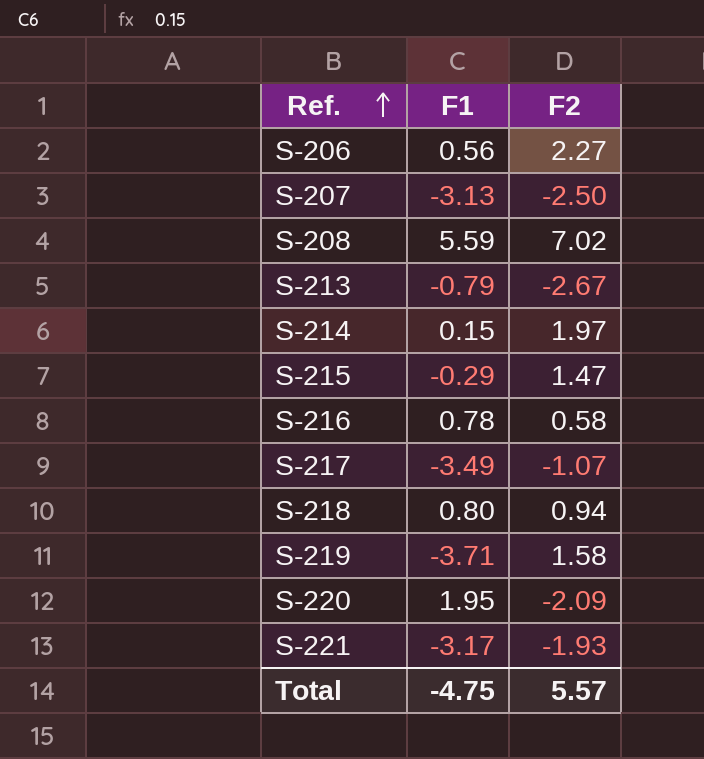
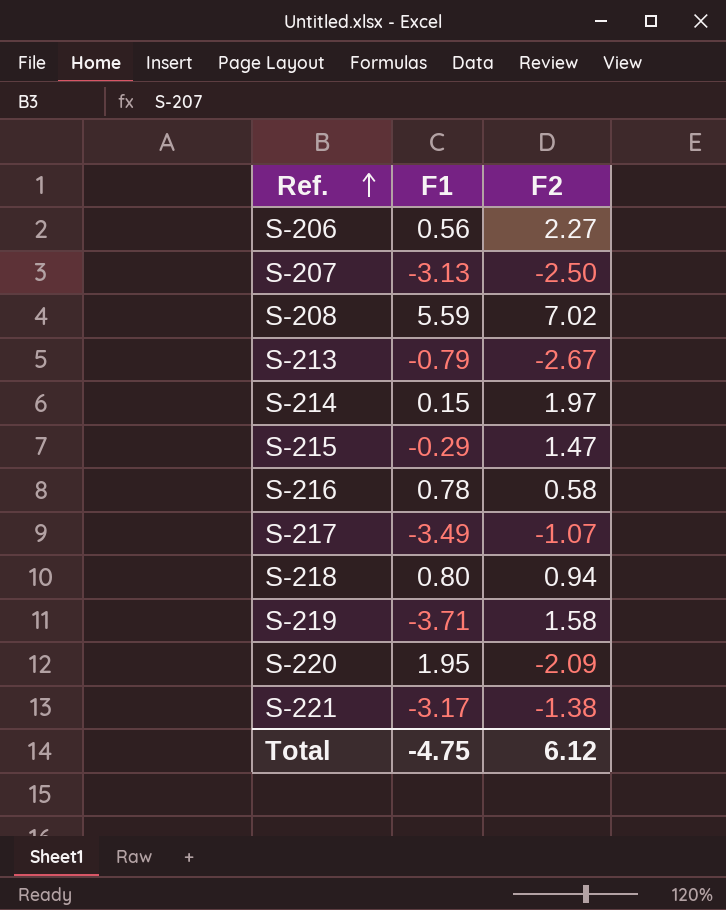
S-221 | F2: -1.93 -> -1.38
Total | F2: 5.57 -> 6.12

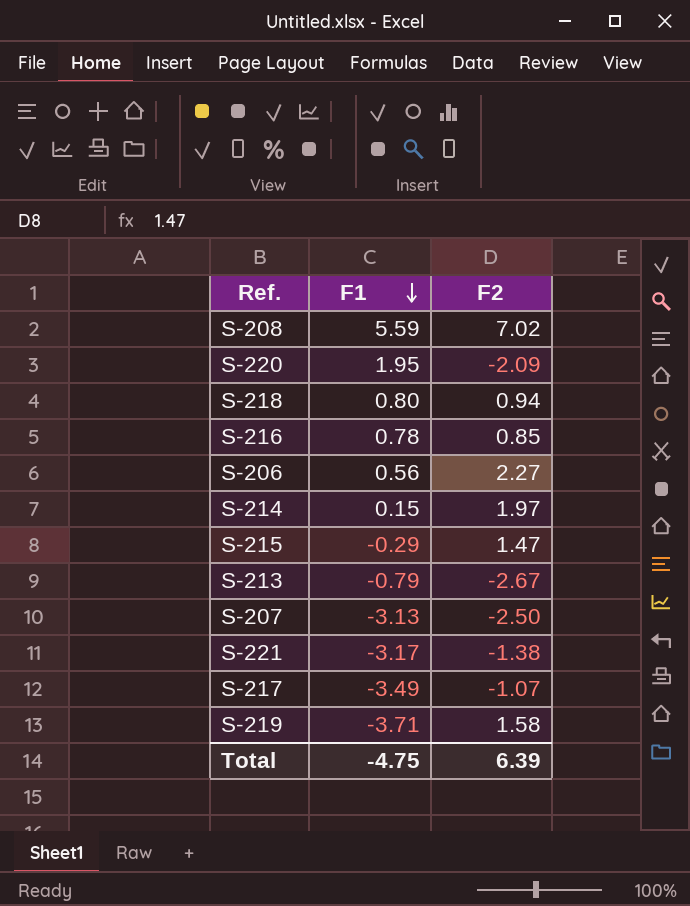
row order: Ref. ascending -> F1 descending
S-216 | F2: 0.58 -> 0.85
Total | F2: 6.12 -> 6.39

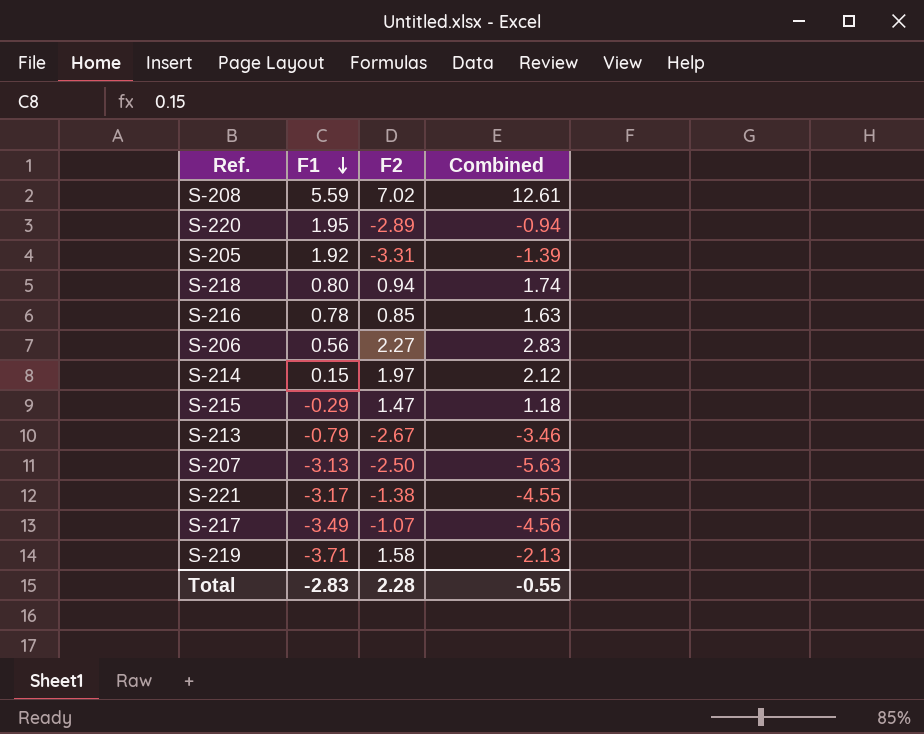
column Combined | formula: none -> [F1] + [F2]
S-220 | F2: -2.09 -> -2.89
row S-205: none -> 1.92 | -3.31 | -1.39
Total | F1: -4.75 -> -2.83
Total | F2: 6.39 -> 2.28

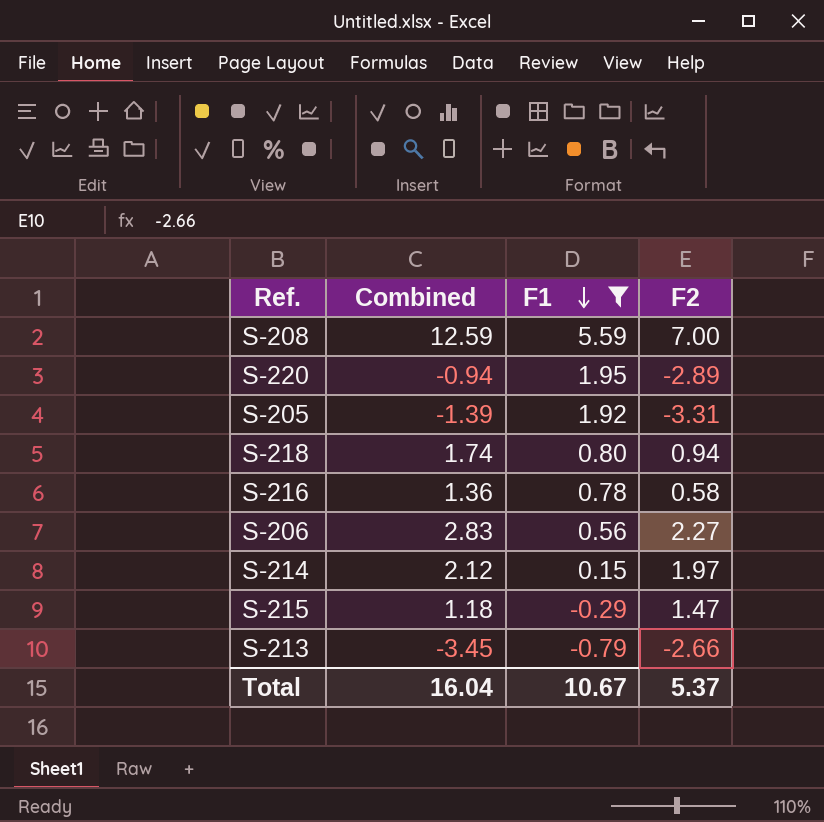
filter: none -> F1 >= -0.79
column Combined | position: 4 -> 2
S-208 | Combined: 12.61 -> 12.59
S-208 | F2: 7.02 -> 7.00
S-216 | Combined: 1.63 -> 1.36
S-216 | F2: 0.85 -> 0.58
S-213 | Combined: -3.46 -> -3.45
S-213 | F2: -2.67 -> -2.66
Total | Combined: -0.55 -> 16.04
Total | F1: -2.83 -> 10.67
Total | F2: 2.28 -> 5.37

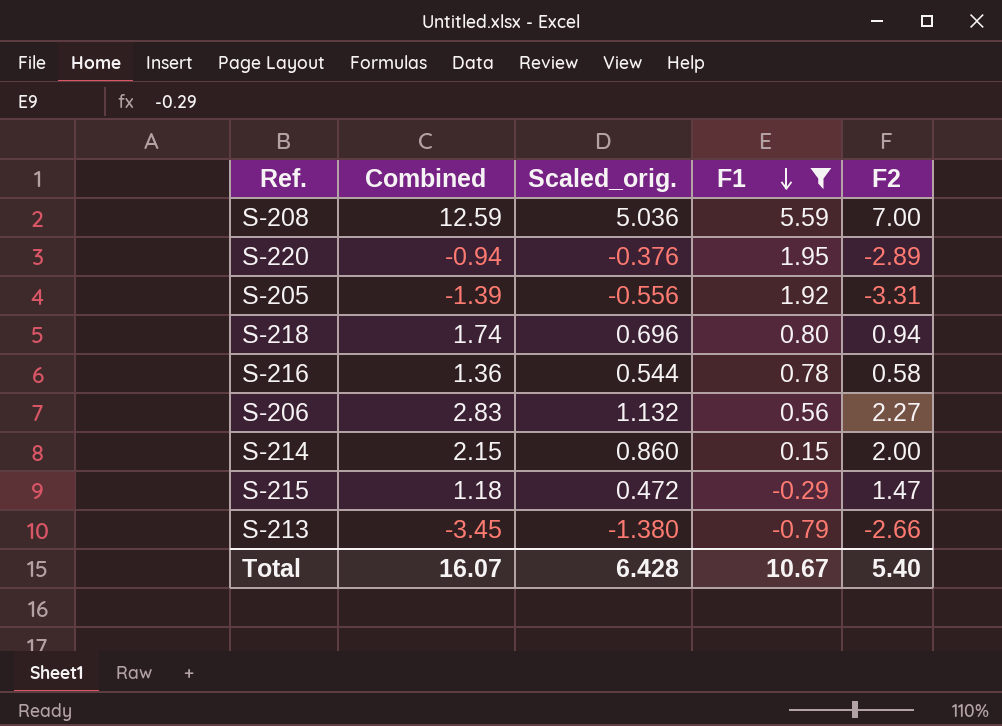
column Scaled_orig. | formula: none -> [Combined] * 0.4
S-214 | Combined: 2.12 -> 2.15
S-214 | F2: 1.97 -> 2.00
Total | Combined: 16.04 -> 16.07
Total | F2: 5.37 -> 5.40

